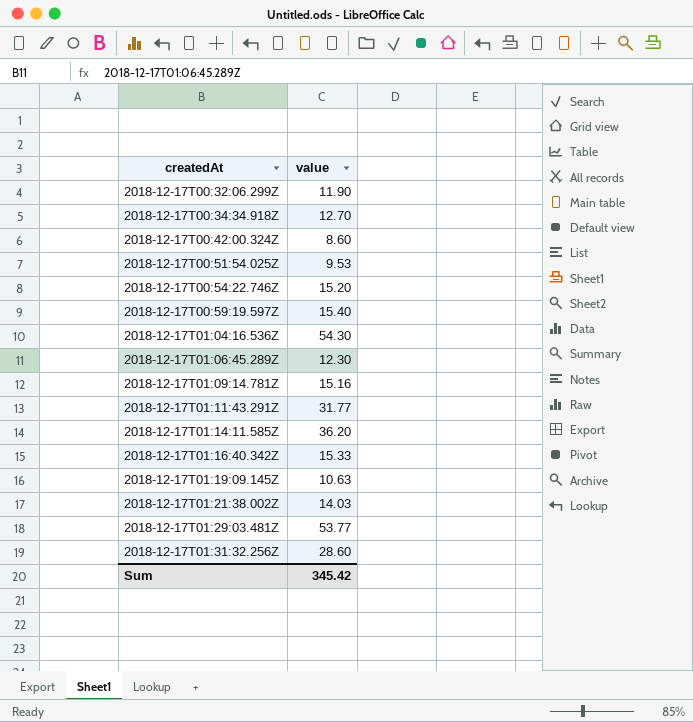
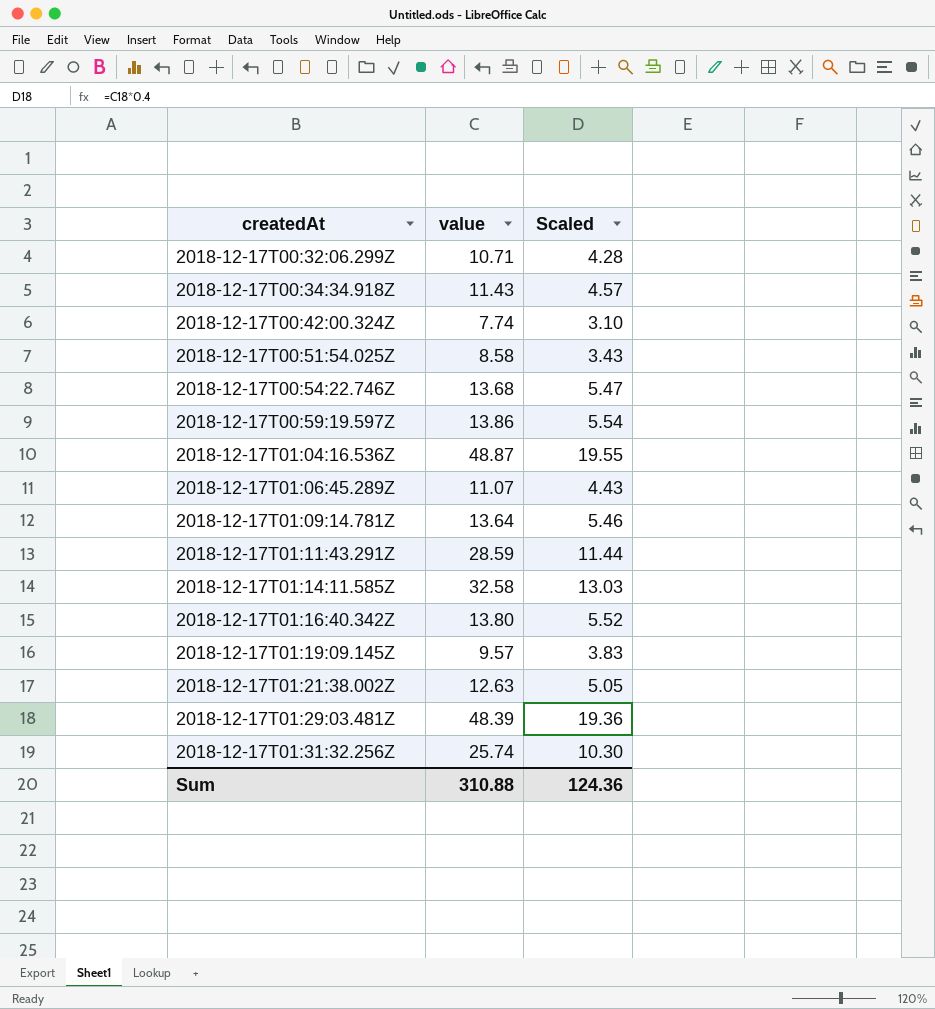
column Scaled | formula: none -> [value] * 0.4
2018-12-17T00:32:06.299Z | value: 11.90 -> 10.71
2018-12-17T00:34:34.918Z | value: 12.70 -> 11.43
2018-12-17T00:42:00.324Z | value: 8.60 -> 7.74
2018-12-17T00:51:54.025Z | value: 9.53 -> 8.58
2018-12-17T00:54:22.746Z | value: 15.20 -> 13.68
2018-12-17T00:59:19.597Z | value: 15.40 -> 13.86
2018-12-17T01:04:16.536Z | value: 54.30 -> 48.87
2018-12-17T01:06:45.289Z | value: 12.30 -> 11.07
2018-12-17T01:09:14.781Z | value: 15.16 -> 13.64
2018-12-17T01:11:43.291Z | value: 31.77 -> 28.59
2018-12-17T01:14:11.585Z | value: 36.20 -> 32.58
2018-12-17T01:16:40.342Z | value: 15.33 -> 13.80
2018-12-17T01:19:09.145Z | value: 10.63 -> 9.57
2018-12-17T01:21:38.002Z | value: 14.03 -> 12.63
2018-12-17T01:29:03.481Z | value: 53.77 -> 48.39
2018-12-17T01:31:32.256Z | value: 28.60 -> 25.74
Sum | value: 345.42 -> 310.88

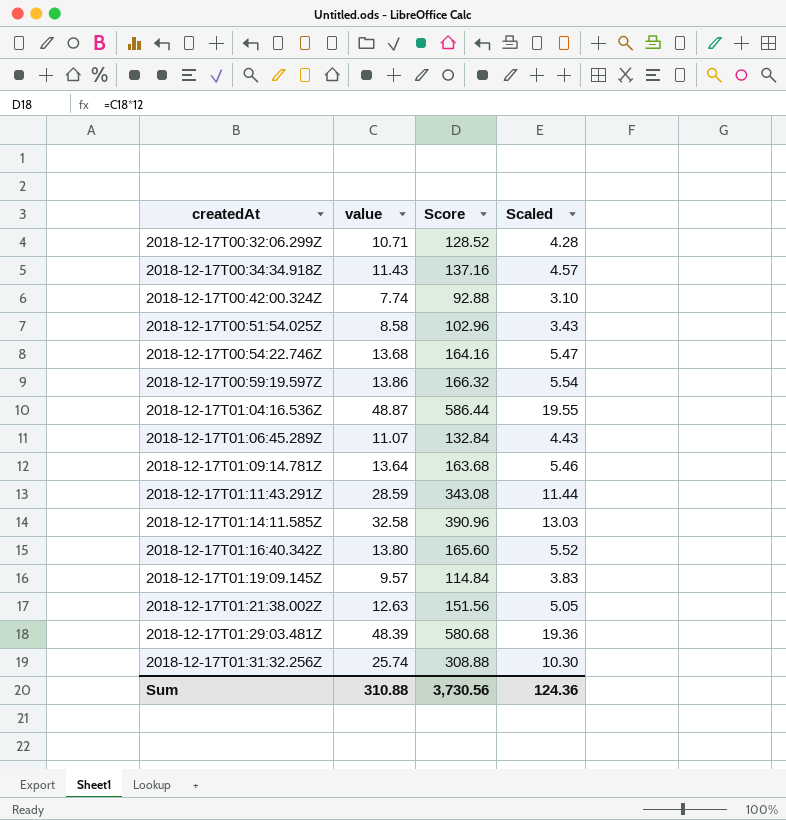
column Score | formula: none -> [value] * 12

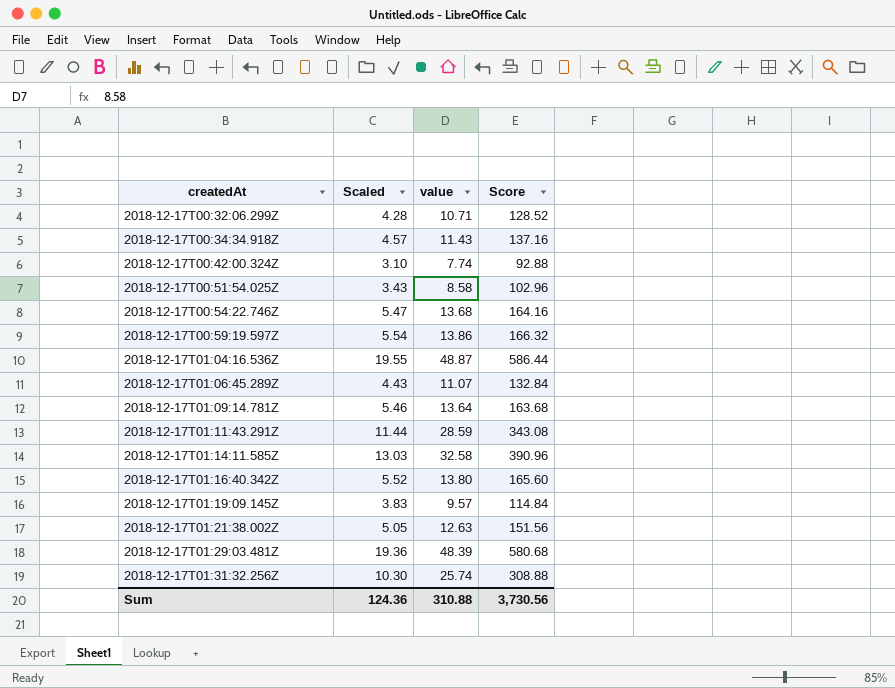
column Scaled | position: 4 -> 2

